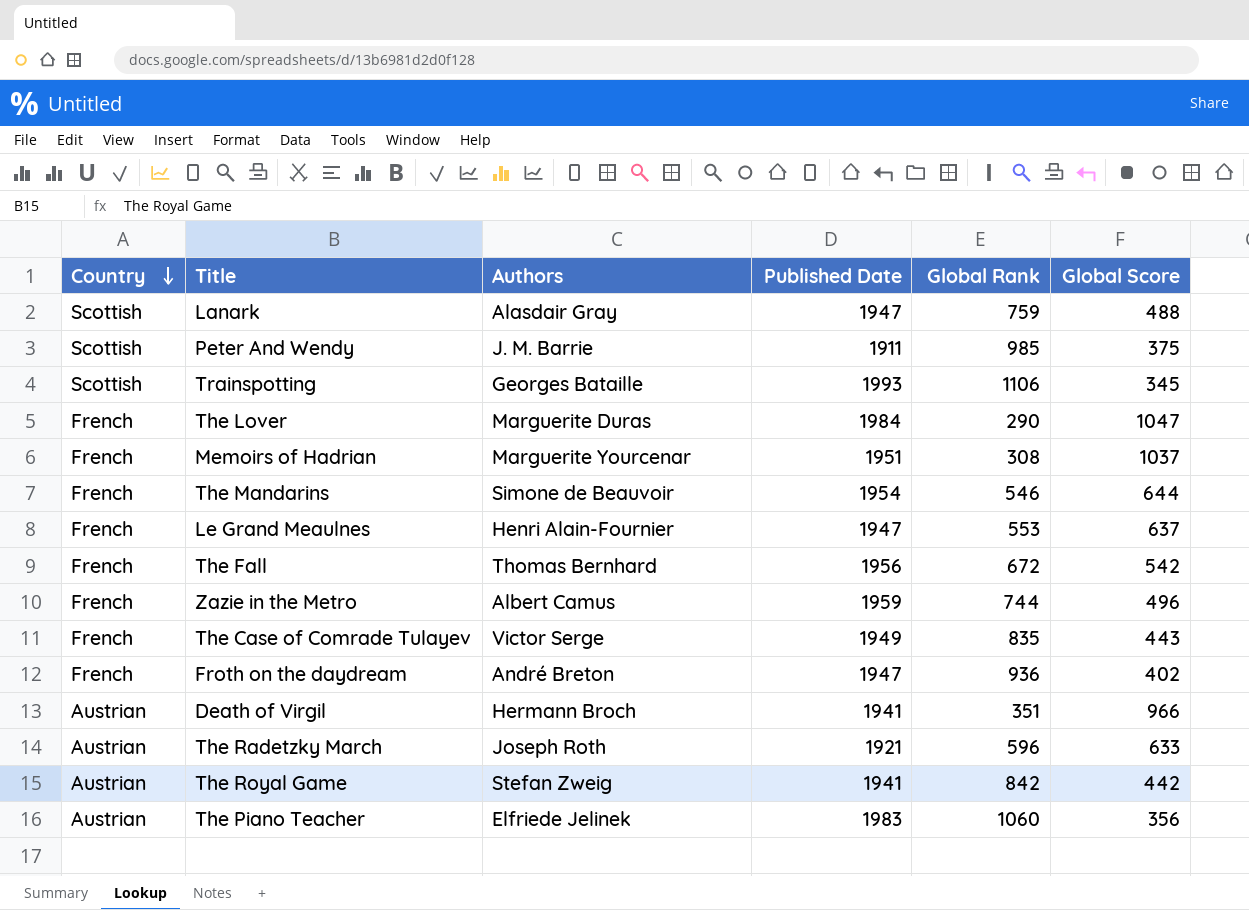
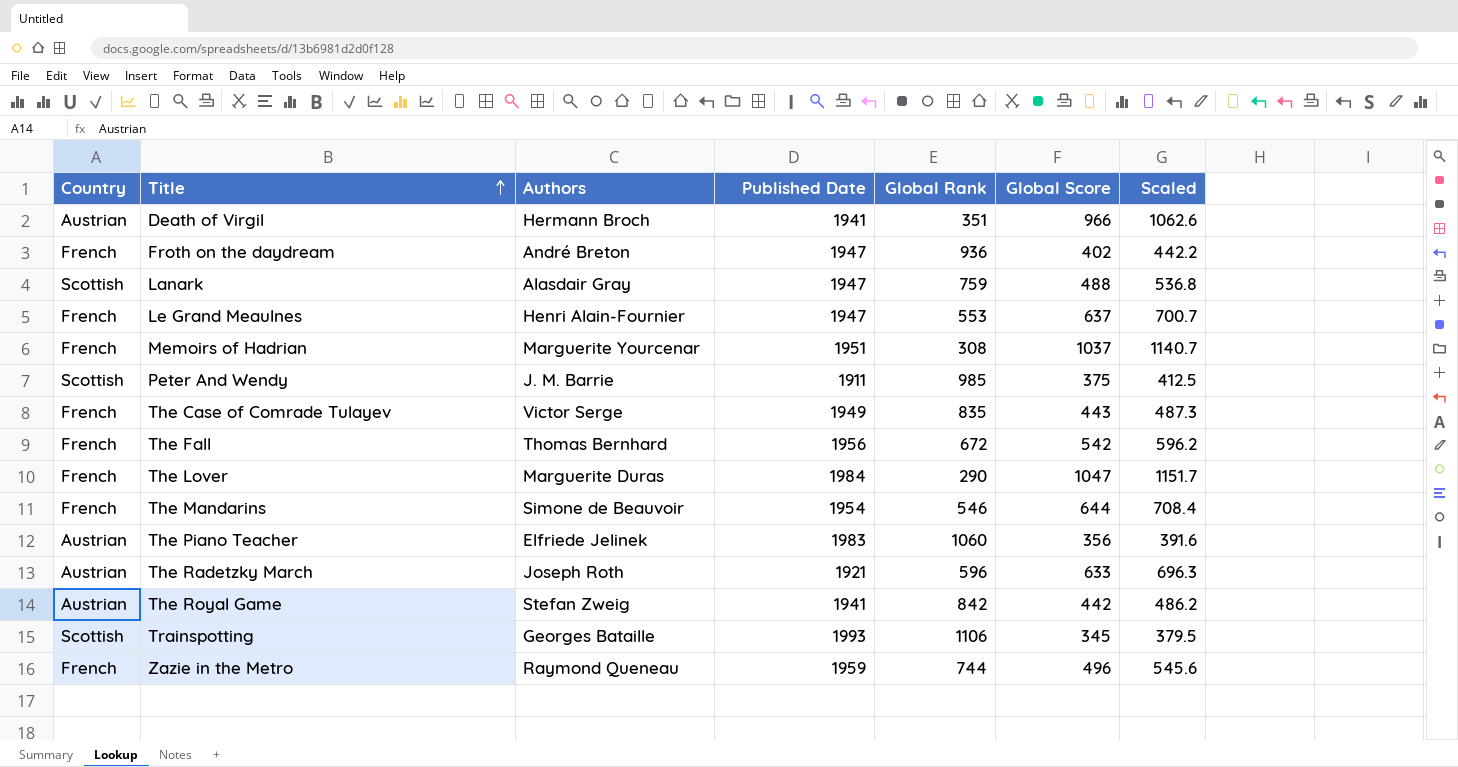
row order: Country descending -> Title ascending
column Scaled | formula: none -> [Global Score] * 1.1
Zazie in the Metro | Authors: Albert Camus -> Raymond Queneau

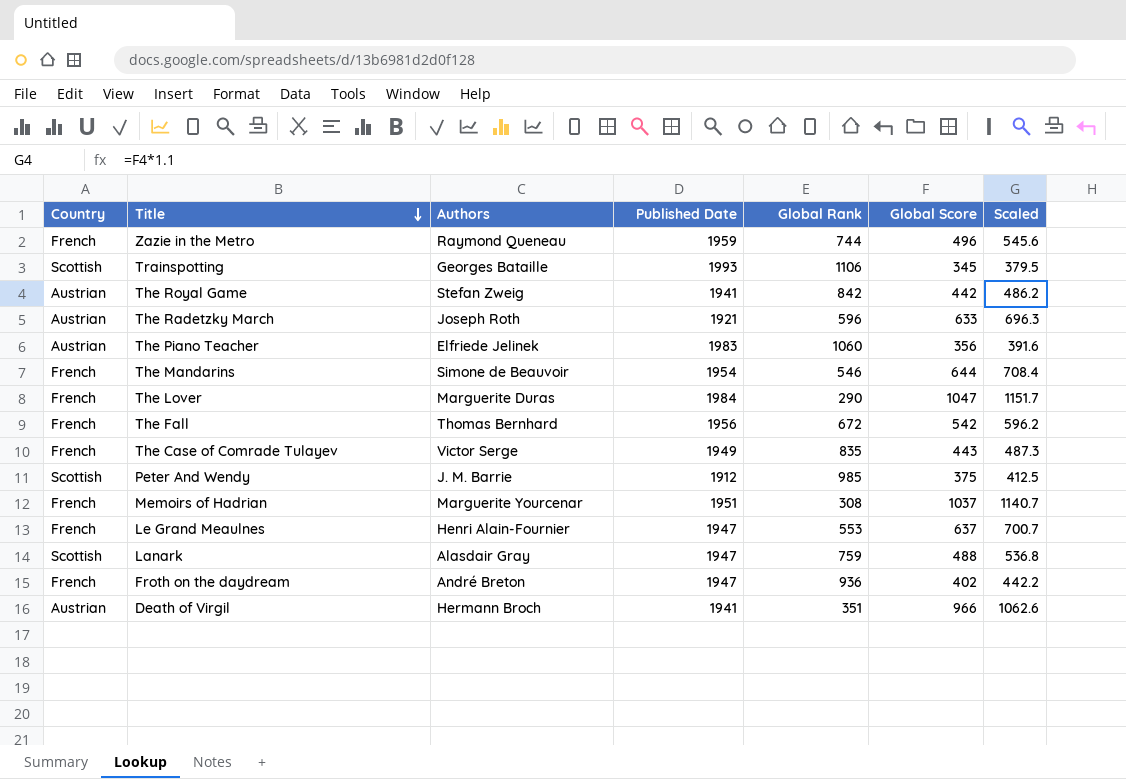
row order: Title ascending -> Title descending
Peter And Wendy | Published Date: 1911 -> 1912

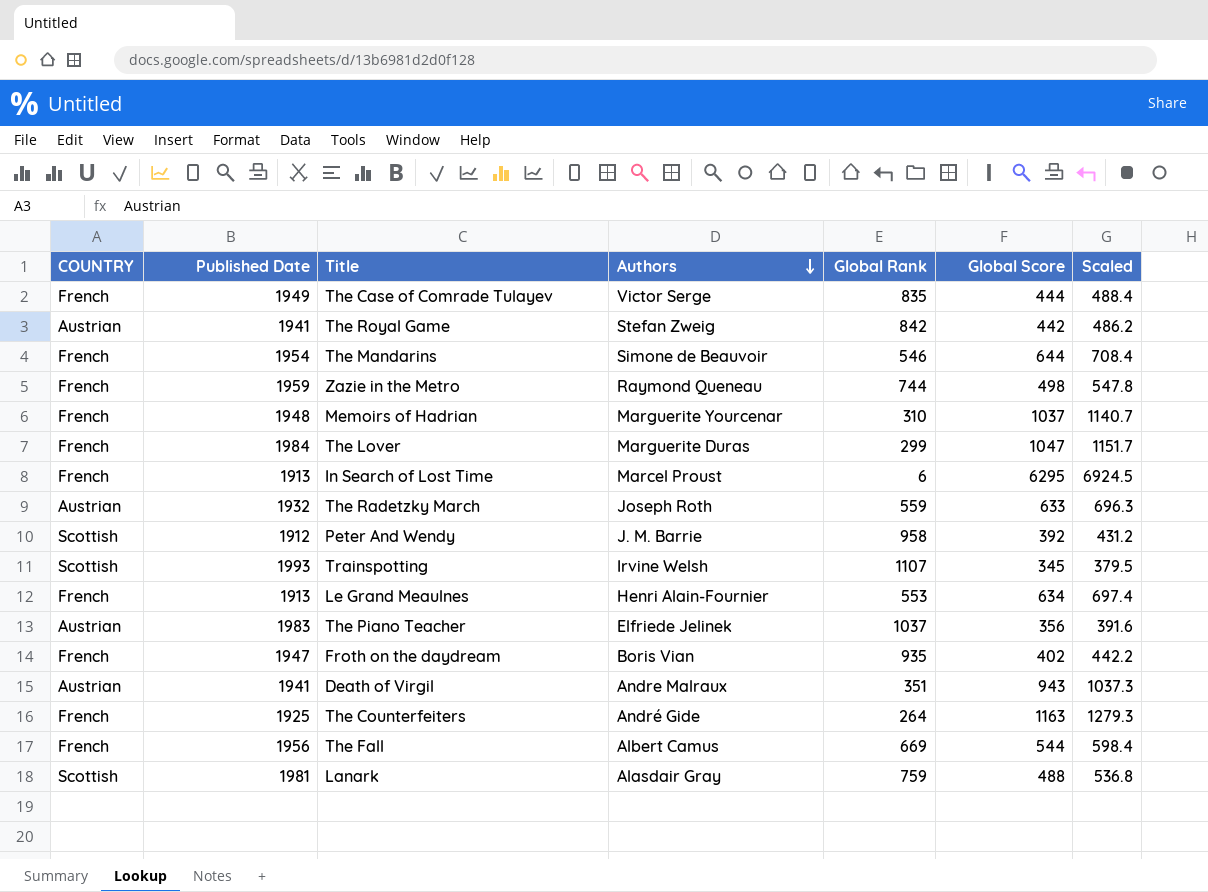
row order: Title descending -> Authors descending
column name: Country -> COUNTRY
column Published Date | position: 4 -> 2
The Case of Comrade Tulayev | Global Score: 443 -> 444
The Case of Comrade Tulayev | Scaled: 487.3 -> 488.4
Zazie in the Metro | Global Score: 496 -> 498
Zazie in the Metro | Scaled: 545.6 -> 547.8
Memoirs of Hadrian | Published Date: 1951 -> 1948
Memoirs of Hadrian | Global Rank: 308 -> 310
The Lover | Global Rank: 290 -> 299
row In Search of Lost Time: none -> French | 1913 | Marcel Proust | 6 | 6295 | 6924.5
The Radetzky March | Published Date: 1921 -> 1932
The Radetzky March | Global Rank: 596 -> 559
Peter And Wendy | Global Rank: 985 -> 958
Peter And Wendy | Global Score: 375 -> 392
Peter And Wendy | Scaled: 412.5 -> 431.2
Trainspotting | Authors: Georges Bataille -> Irvine Welsh
Trainspotting | Global Rank: 1106 -> 1107
Le Grand Meaulnes | Published Date: 1947 -> 1913
Le Grand Meaulnes | Global Score: 637 -> 634
Le Grand Meaulnes | Scaled: 700.7 -> 697.4
The Piano Teacher | Global Rank: 1060 -> 1037
Froth on the daydream | Authors: André Breton -> Boris Vian
Froth on the daydream | Global Rank: 936 -> 935
Death of Virgil | Authors: Hermann Broch -> Andre Malraux
Death of Virgil | Global Score: 966 -> 943
Death of Virgil | Scaled: 1062.6 -> 1037.3
row The Counterfeiters: none -> French | 1925 | André Gide | 264 | 1163 | 1279.3
The Fall | Authors: Thomas Bernhard -> Albert Camus
The Fall | Global Rank: 672 -> 669
The Fall | Global Score: 542 -> 544
The Fall | Scaled: 596.2 -> 598.4
Lanark | Published Date: 1947 -> 1981

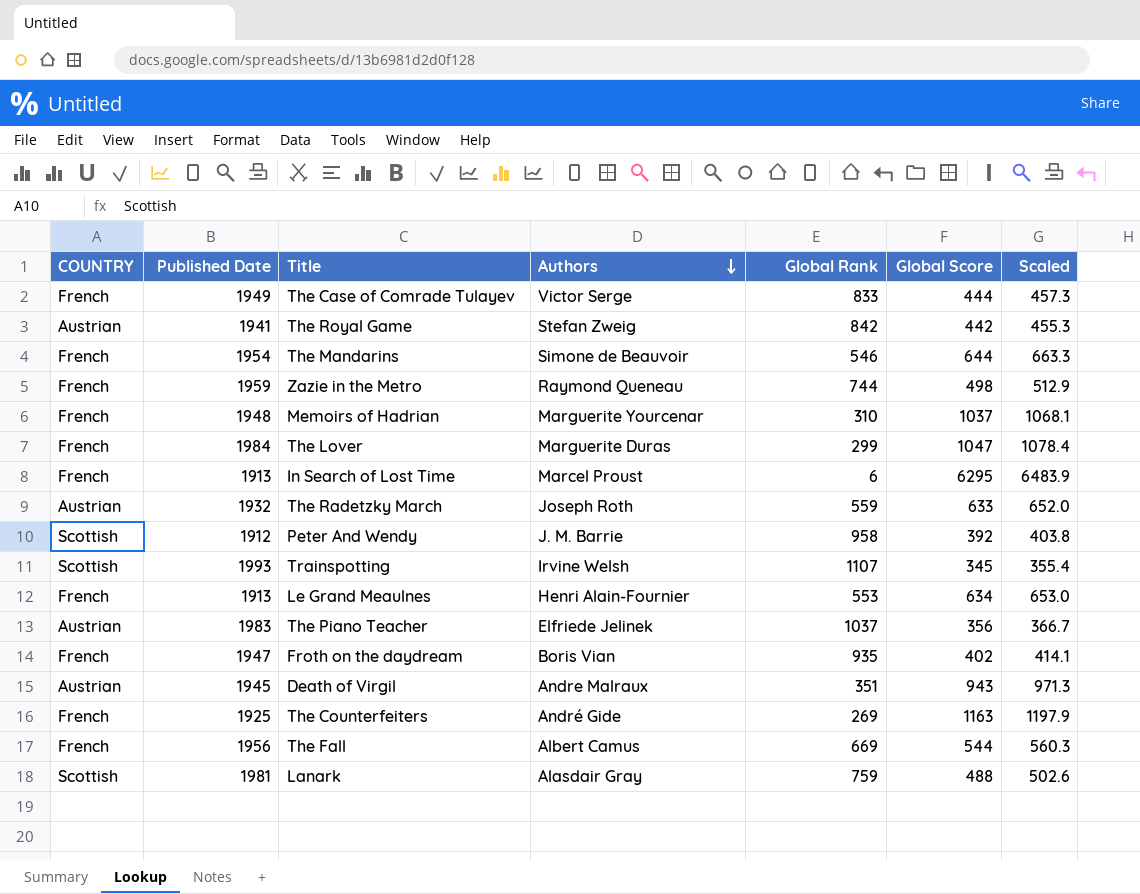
column Scaled | formula: [Global Score] * 1.1 -> [Global Score] * 1.03
The Case of Comrade Tulayev | Global Rank: 835 -> 833
Death of Virgil | Published Date: 1941 -> 1945
The Counterfeiters | Global Rank: 264 -> 269

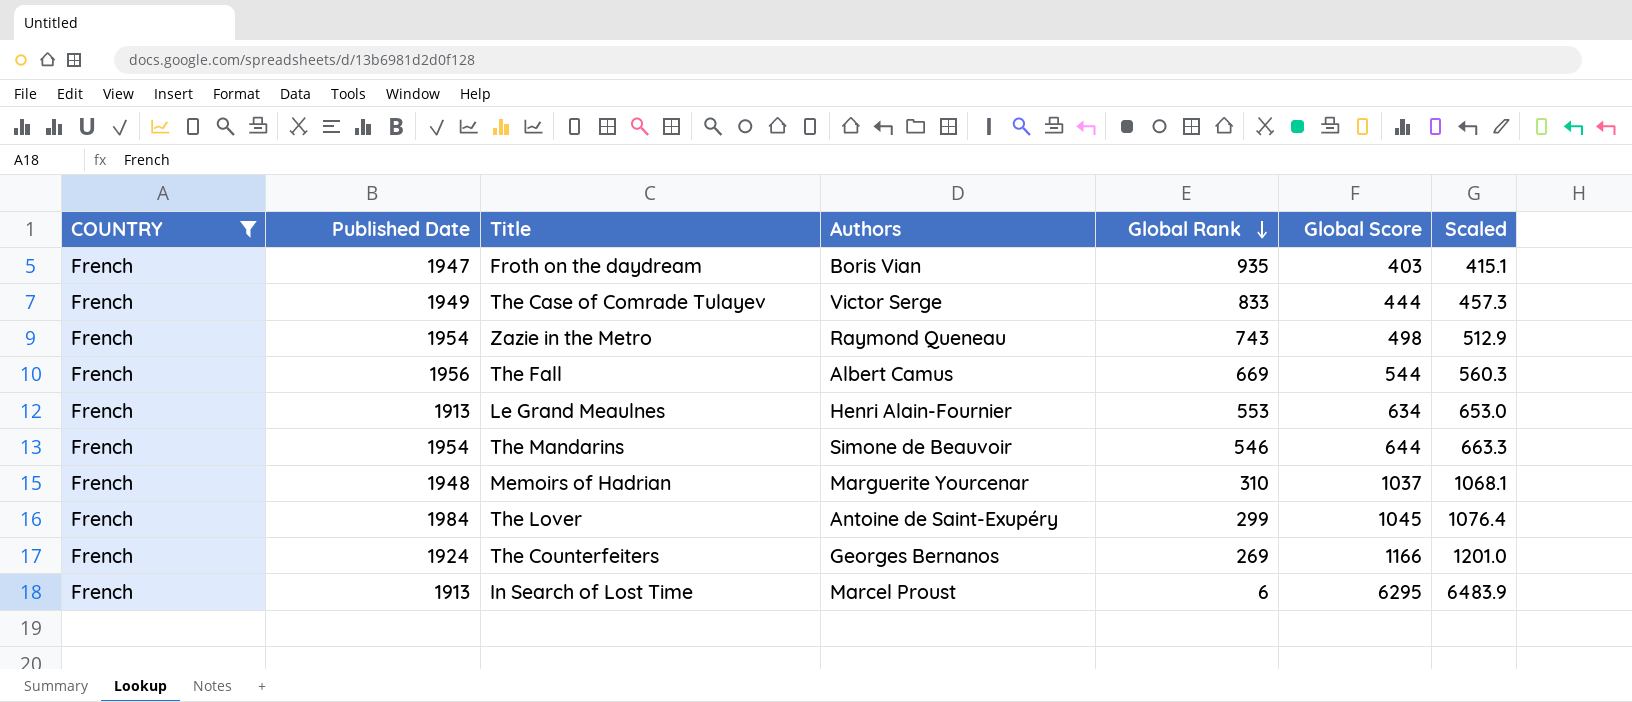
filter: none -> COUNTRY = French
row order: Authors descending -> Global Rank descending
Froth on the daydream | Global Score: 402 -> 403
Froth on the daydream | Scaled: 414.1 -> 415.1
Zazie in the Metro | Published Date: 1959 -> 1954
Zazie in the Metro | Global Rank: 744 -> 743
The Lover | Authors: Marguerite Duras -> Antoine de Saint-Exupéry
The Lover | Global Score: 1047 -> 1045
The Lover | Scaled: 1078.4 -> 1076.4
The Counterfeiters | Published Date: 1925 -> 1924
The Counterfeiters | Authors: André Gide -> Georges Bernanos
The Counterfeiters | Global Score: 1163 -> 1166
The Counterfeiters | Scaled: 1197.9 -> 1201.0

